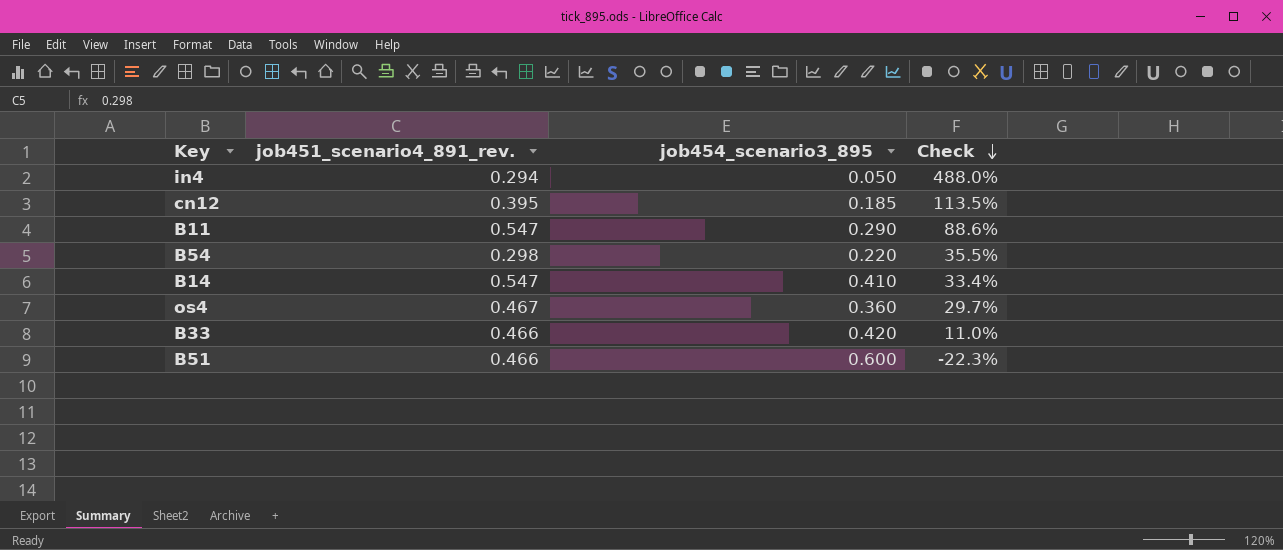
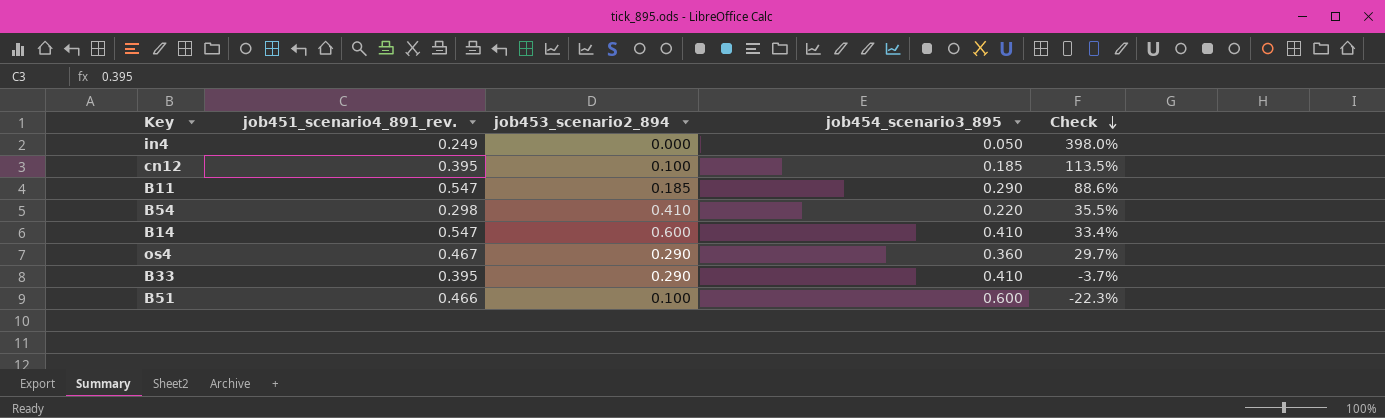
column job453_scenario2_894 | position: none -> 3
in4 | job451_scenario4_891_rev.: 0.294 -> 0.249
in4 | Check: 488.0% -> 398.0%
B33 | job451_scenario4_891_rev.: 0.466 -> 0.395
B33 | job454_scenario3_895: 0.420 -> 0.410
B33 | Check: 11.0% -> -3.7%

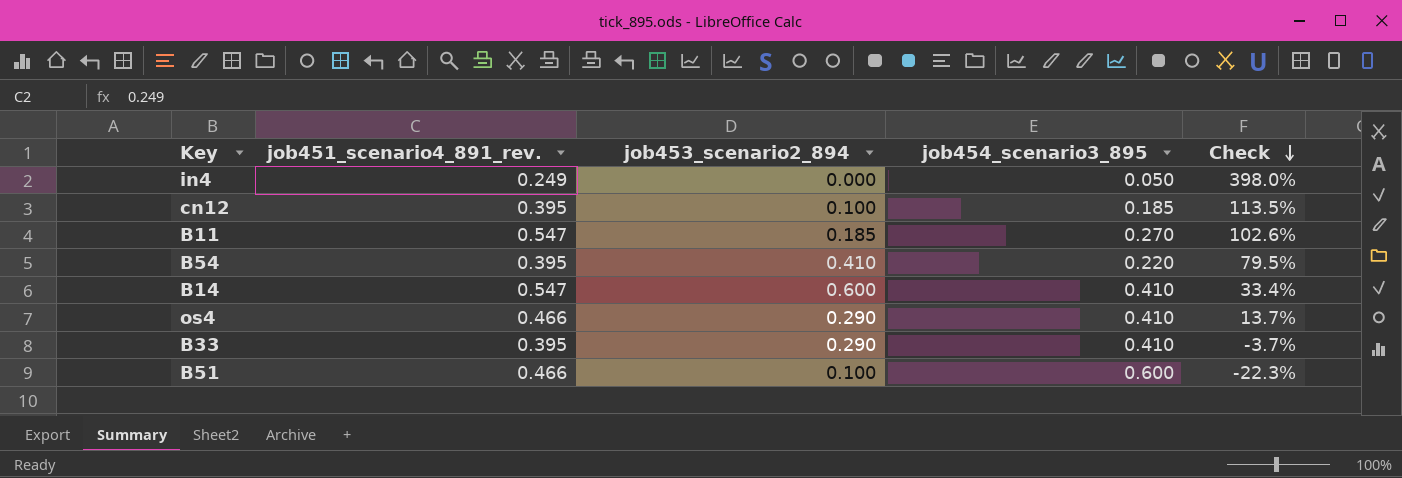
B11 | job454_scenario3_895: 0.290 -> 0.270
B11 | Check: 88.6% -> 102.6%
B54 | job451_scenario4_891_rev.: 0.298 -> 0.395
B54 | Check: 35.5% -> 79.5%
os4 | job451_scenario4_891_rev.: 0.467 -> 0.466
os4 | job454_scenario3_895: 0.360 -> 0.410
os4 | Check: 29.7% -> 13.7%

